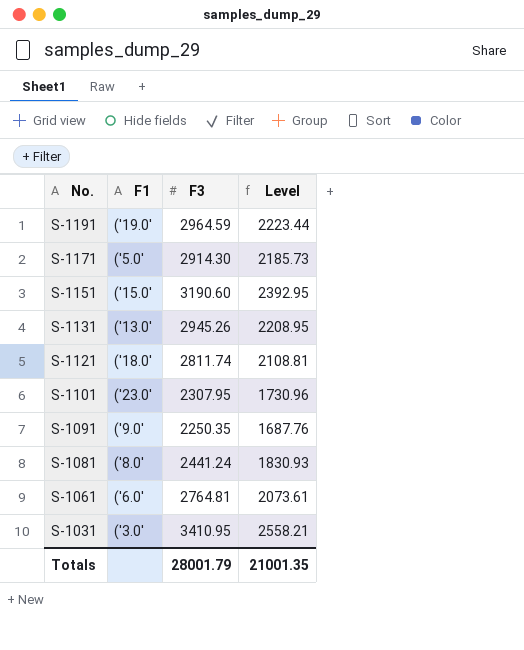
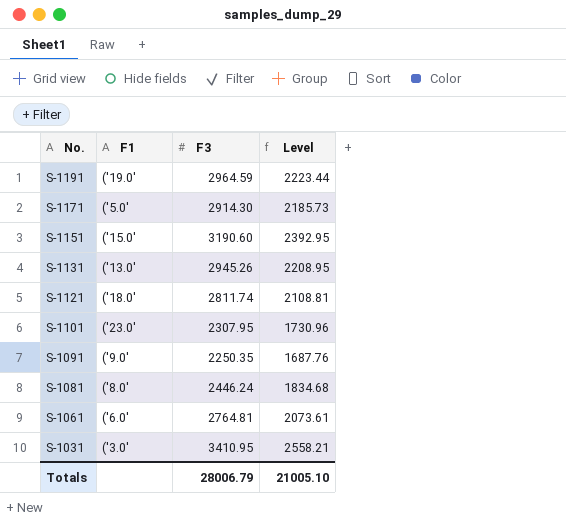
S-1081 | F3: 2441.24 -> 2446.24
S-1081 | Level: 1830.93 -> 1834.68
Totals | F3: 28001.79 -> 28006.79
Totals | Level: 21001.35 -> 21005.10

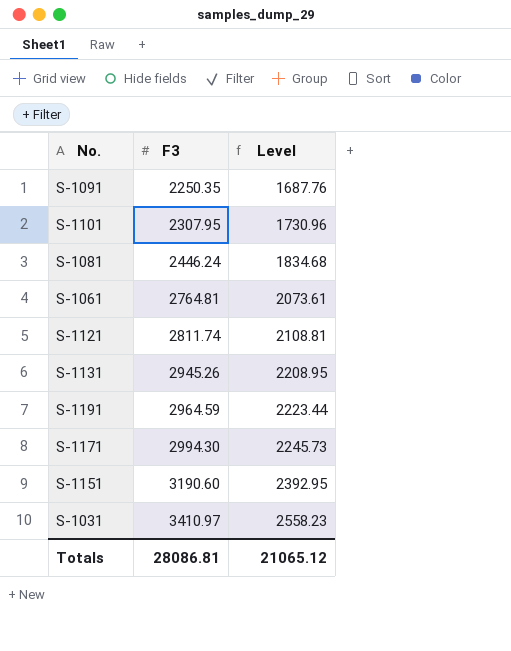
row order: No. descending -> F3 ascending
column F1 | position: 2 -> none
S-1171 | F3: 2914.30 -> 2994.30
S-1171 | Level: 2185.73 -> 2245.73
S-1031 | F3: 3410.95 -> 3410.97
S-1031 | Level: 2558.21 -> 2558.23
Totals | F3: 28006.79 -> 28086.81
Totals | Level: 21005.10 -> 21065.12

